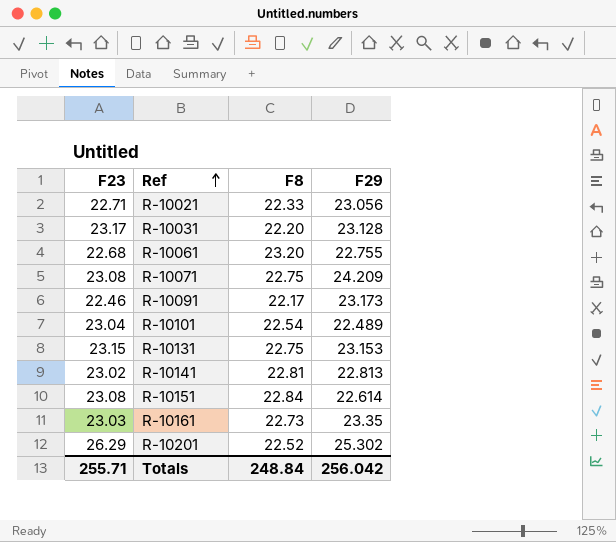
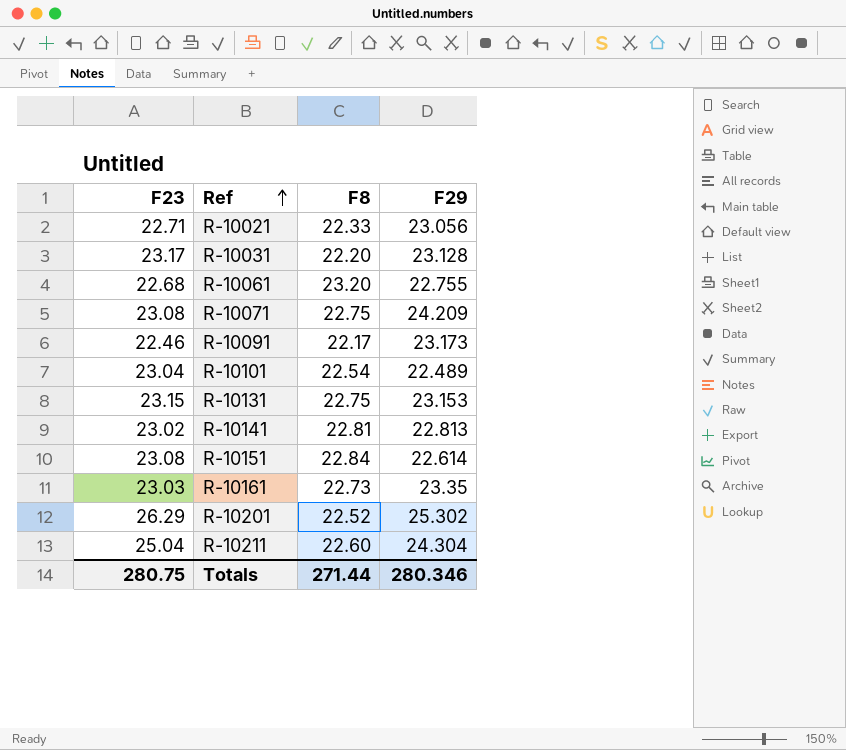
row R-10211: none -> 25.04 | 22.60 | 24.304
Totals | F23: 255.71 -> 280.75
Totals | F8: 248.84 -> 271.44
Totals | F29: 256.042 -> 280.346

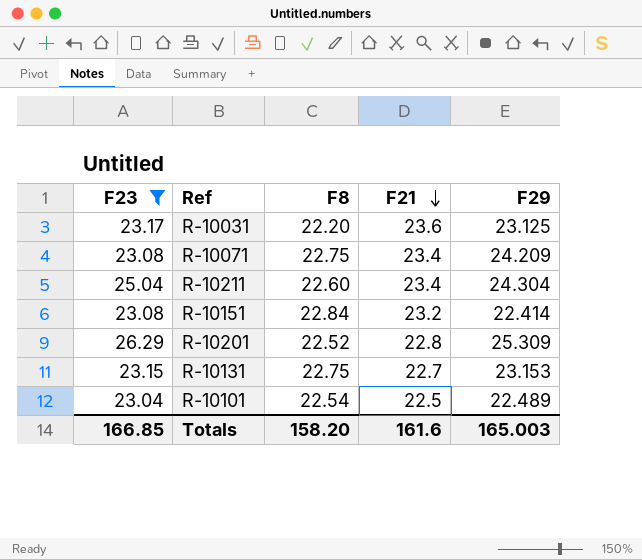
filter: none -> F23 >= 23.04
row order: Ref ascending -> F21 descending
column F21 | position: none -> 4
R-10031 | F29: 23.128 -> 23.125
R-10151 | F29: 22.614 -> 22.414
R-10201 | F29: 25.302 -> 25.309
Totals | F23: 280.75 -> 166.85
Totals | F8: 271.44 -> 158.20
Totals | F29: 280.346 -> 165.003

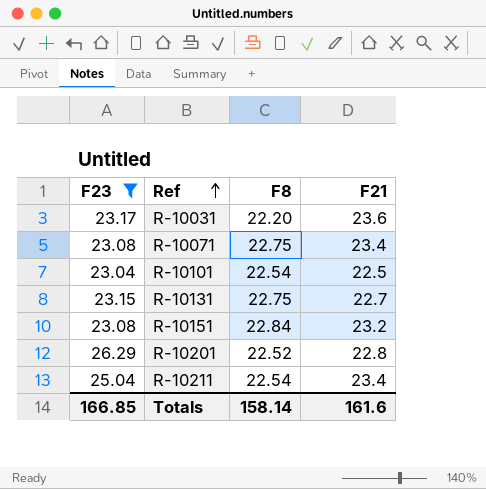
row order: F21 descending -> Ref ascending
column F29 | position: 5 -> none
R-10211 | F8: 22.60 -> 22.54
Totals | F8: 158.20 -> 158.14

